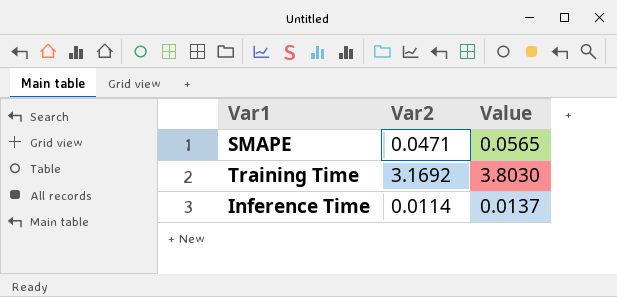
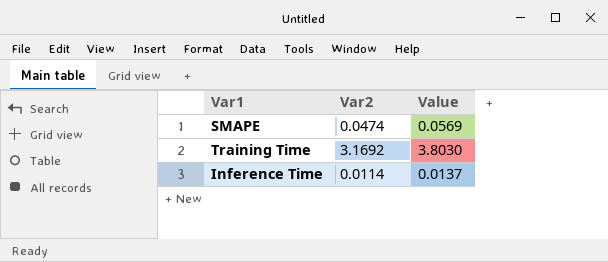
SMAPE | Var2: 0.0471 -> 0.0474
SMAPE | Value: 0.0565 -> 0.0569

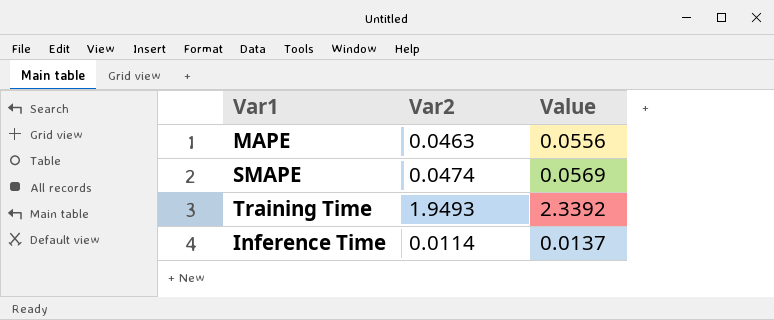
row MAPE: none -> 0.0463 | 0.0556
Training Time | Var2: 3.1692 -> 1.9493
Training Time | Value: 3.8030 -> 2.3392

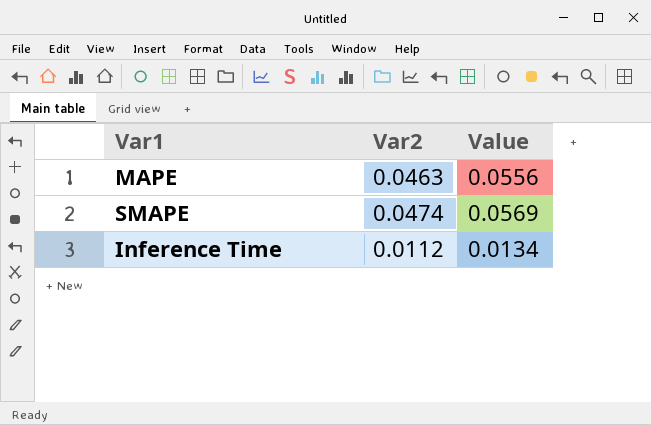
row Training Time: 1.9493 | 2.3392 -> none
Inference Time | Var2: 0.0114 -> 0.0112
Inference Time | Value: 0.0137 -> 0.0134

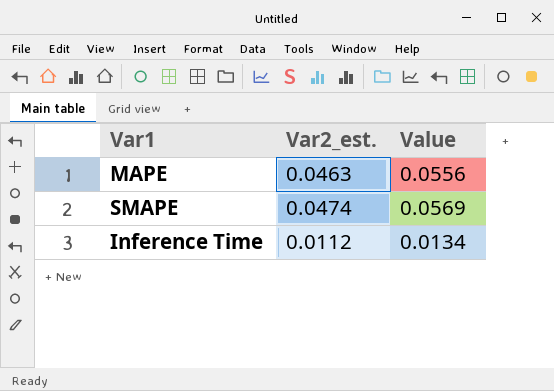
column name: Var2 -> Var2_est.

